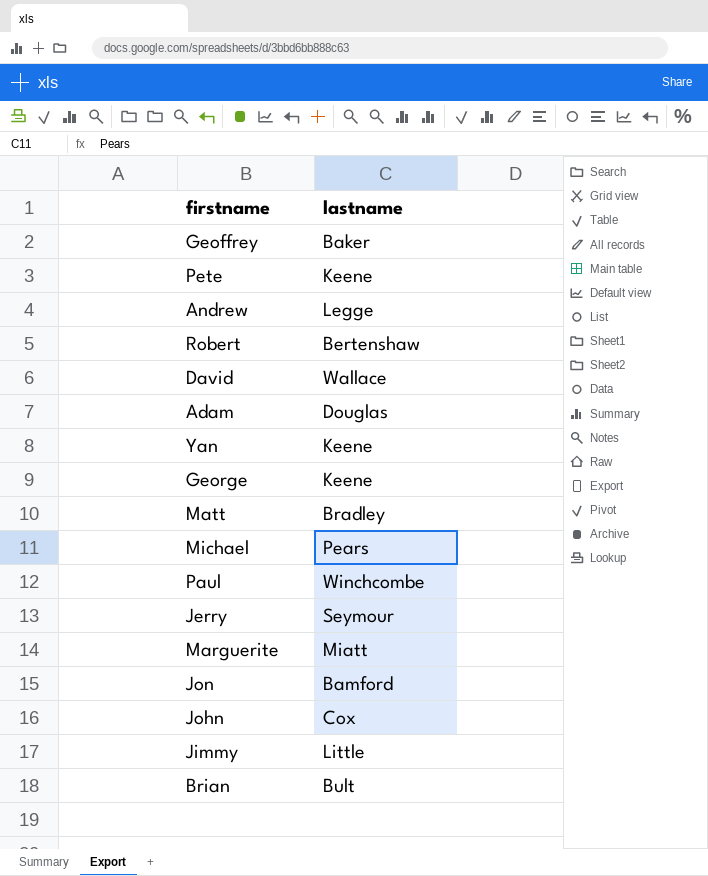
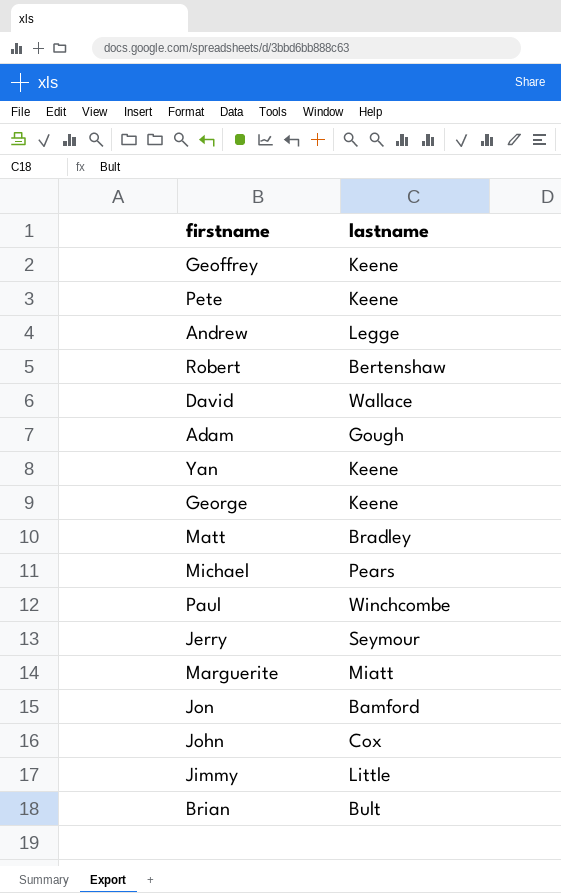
Geoffrey | lastname: Baker -> Keene
Adam | lastname: Douglas -> Gough

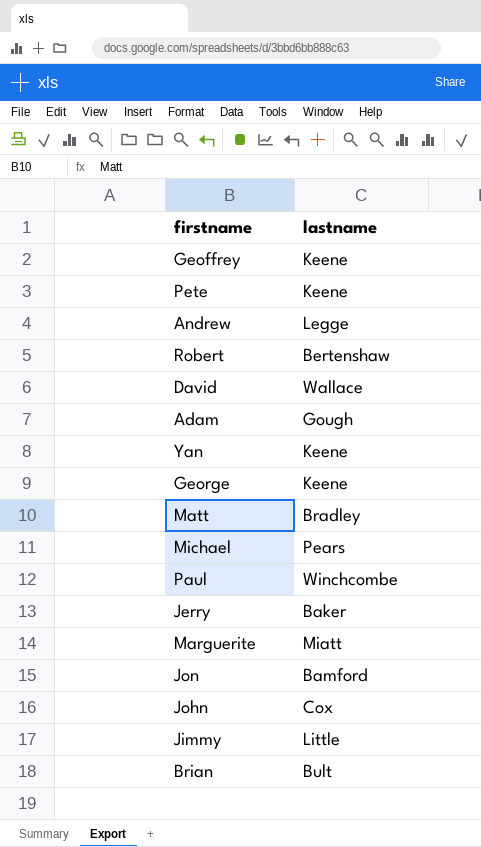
Jerry | lastname: Seymour -> Baker

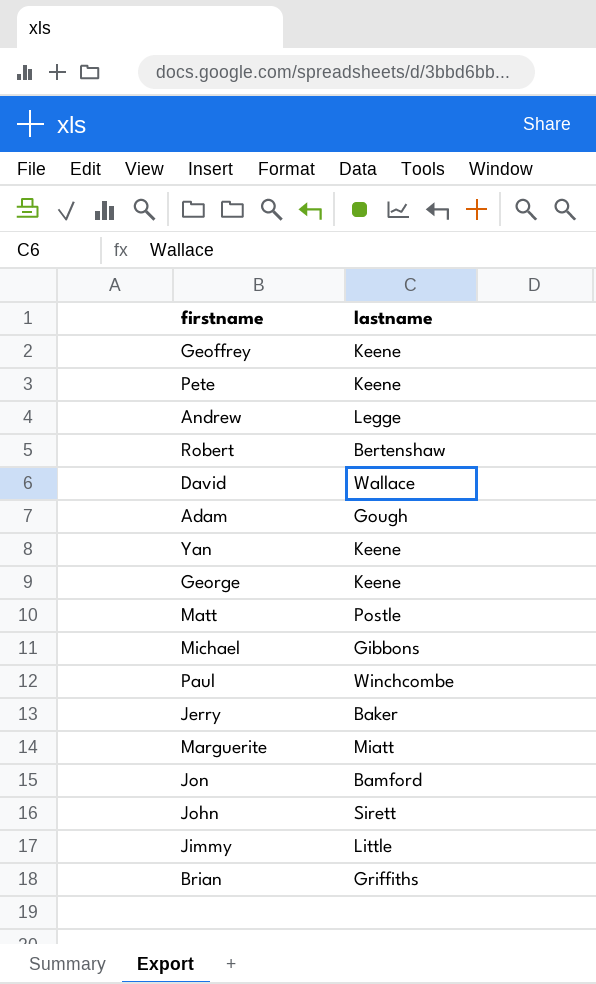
Matt | lastname: Bradley -> Postle
Michael | lastname: Pears -> Gibbons
John | lastname: Cox -> Sirett
Brian | lastname: Bult -> Griffiths

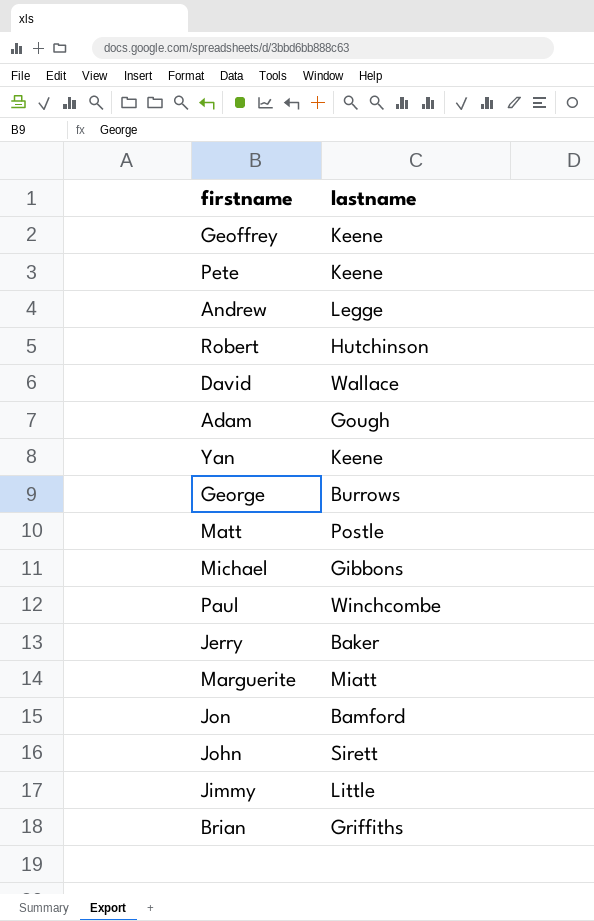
Robert | lastname: Bertenshaw -> Hutchinson
George | lastname: Keene -> Burrows

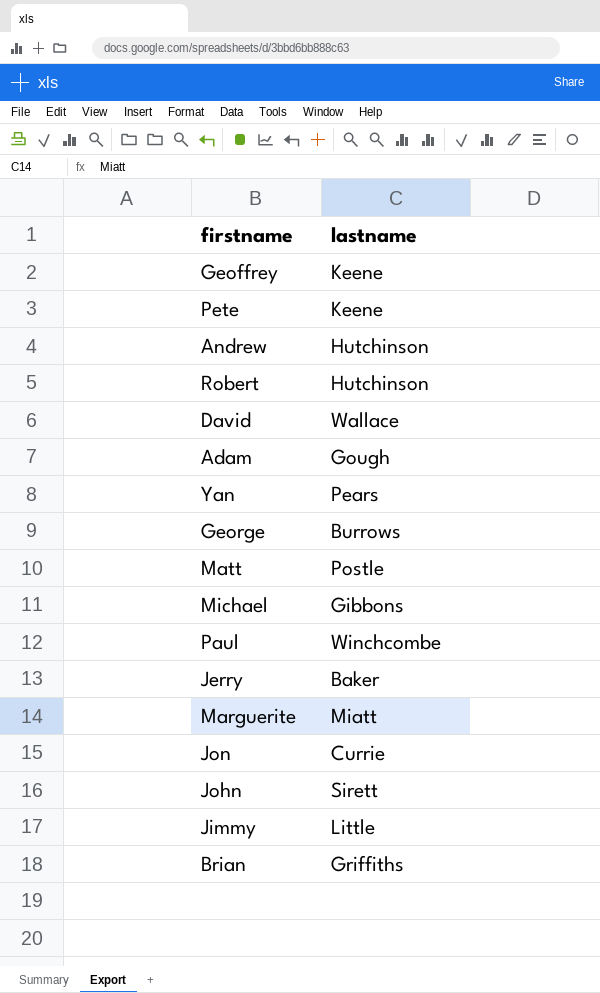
Andrew | lastname: Legge -> Hutchinson
Yan | lastname: Keene -> Pears
Jon | lastname: Bamford -> Currie

